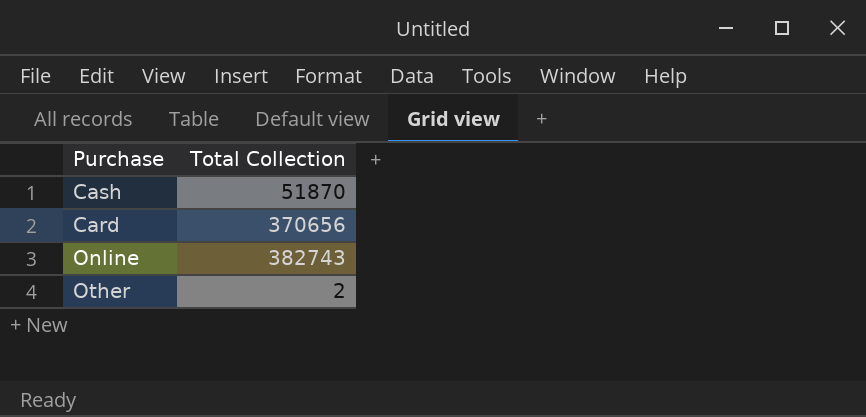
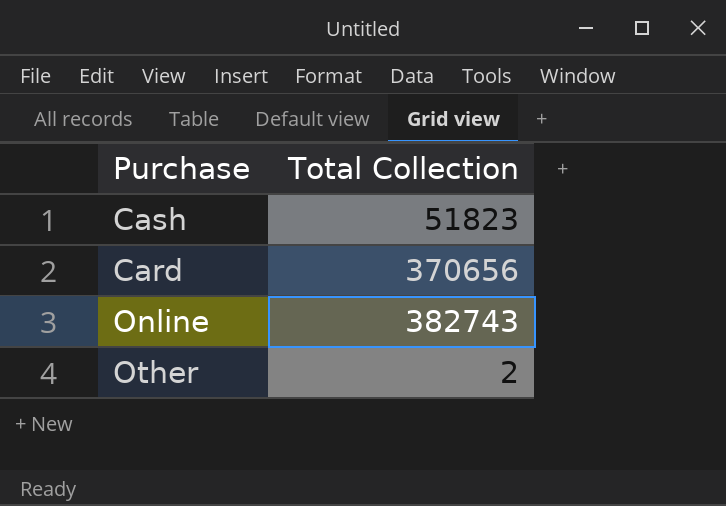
Cash | Total Collection: 51870 -> 51823

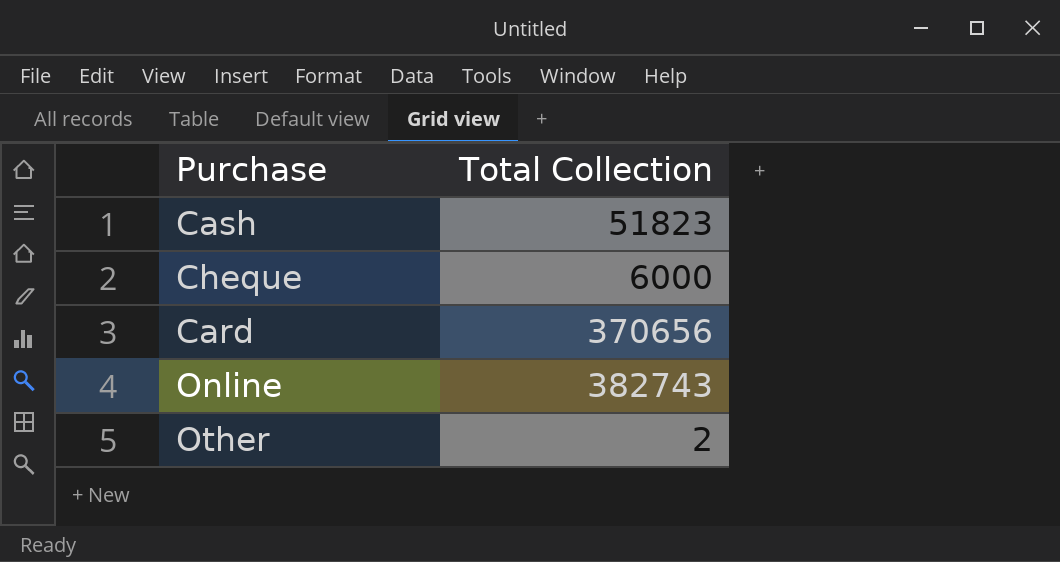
row Cheque: none -> 6000

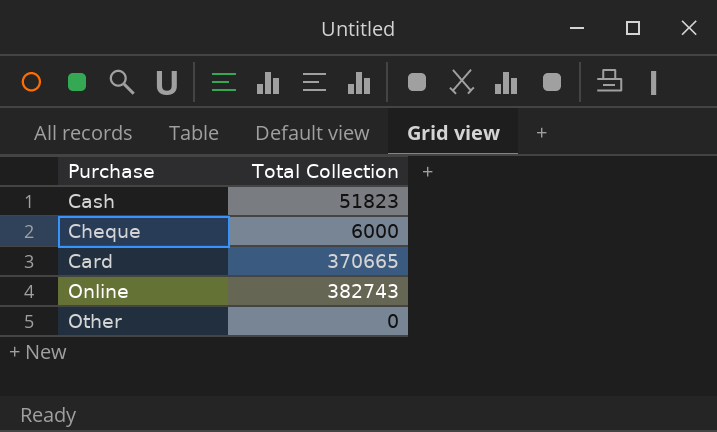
Card | Total Collection: 370656 -> 370665
Other | Total Collection: 2 -> 0

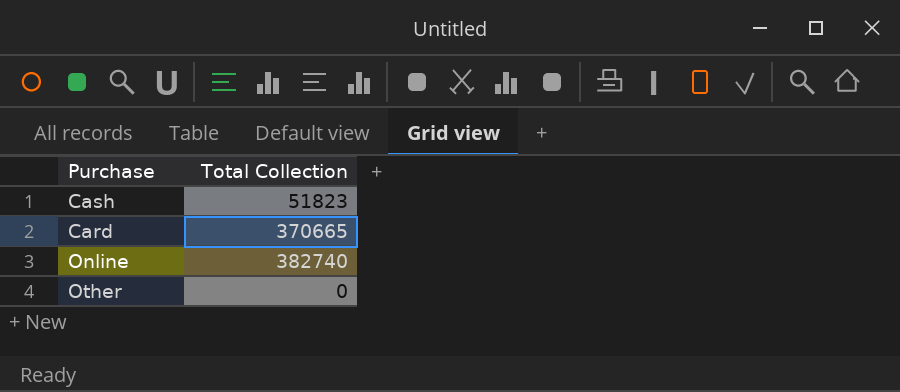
row Cheque: 6000 -> none
Online | Total Collection: 382743 -> 382740

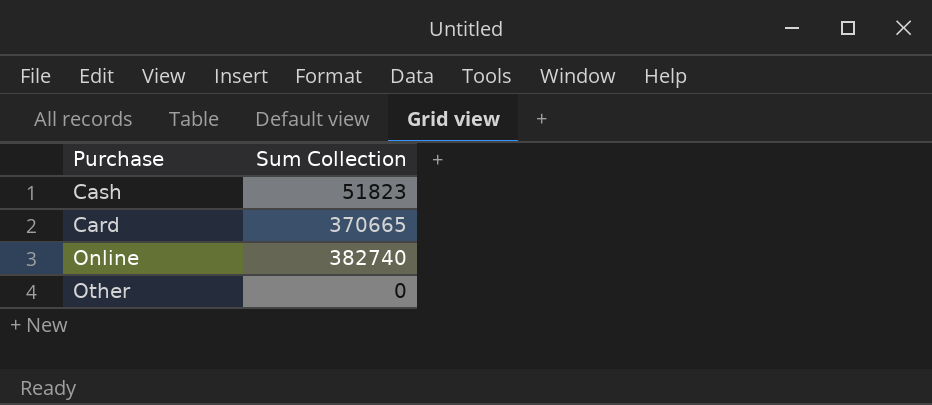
column name: Total Collection -> Sum Collection

